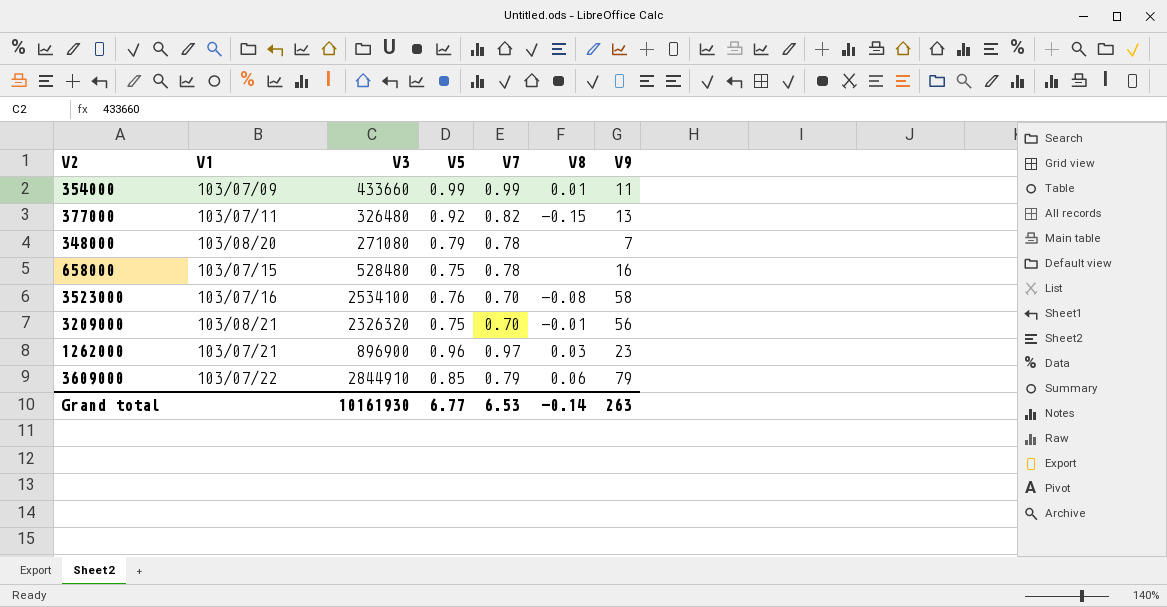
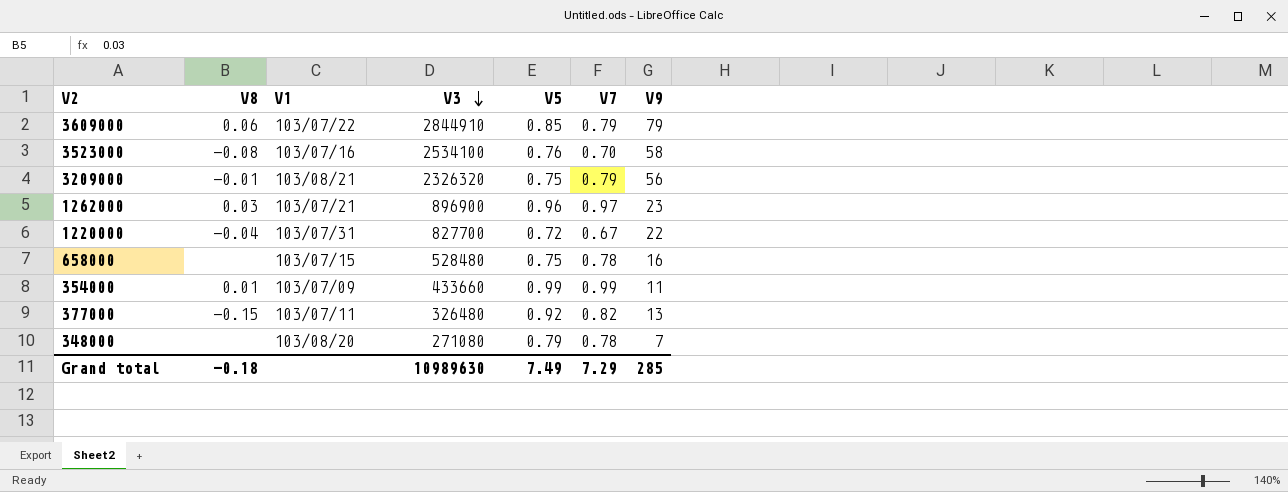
row order: none -> V3 descending
column V8 | position: 6 -> 2
3209000 | V7: 0.70 -> 0.79
row 1220000: none -> -0.04 | 103/07/31 | 827700 | 0.72 | 0.67 | 22
Grand total | V8: -0.14 -> -0.18
Grand total | V3: 10161930 -> 10989630
Grand total | V5: 6.77 -> 7.49
Grand total | V7: 6.53 -> 7.29
Grand total | V9: 263 -> 285

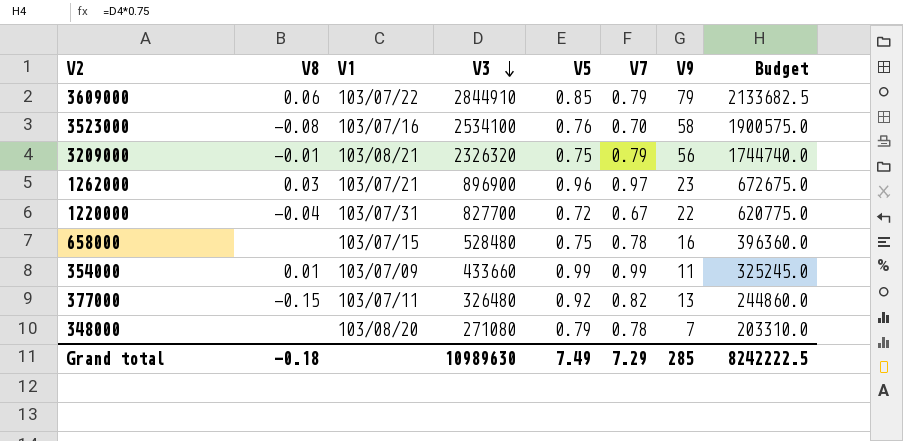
column Budget | formula: none -> [V3] * 0.75

